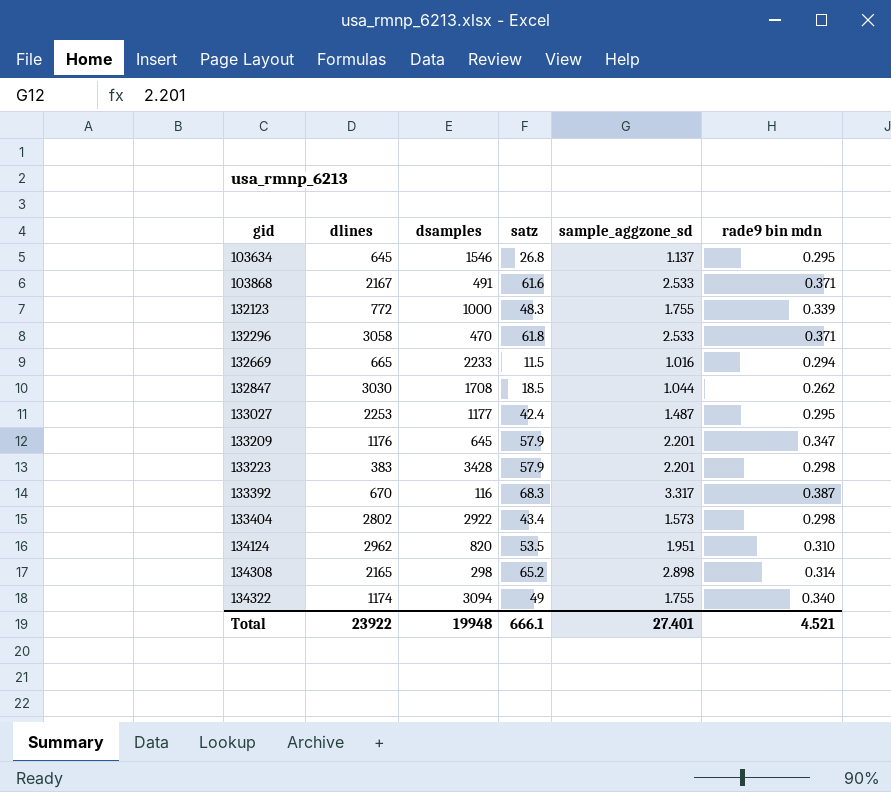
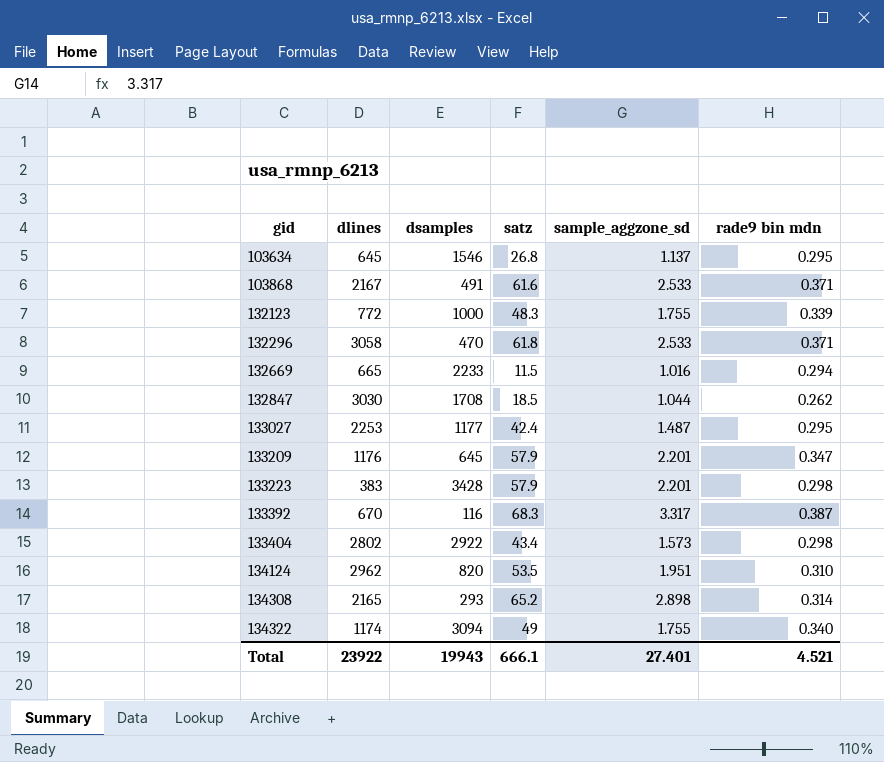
134308 | dsamples: 298 -> 293
Total | dsamples: 19948 -> 19943

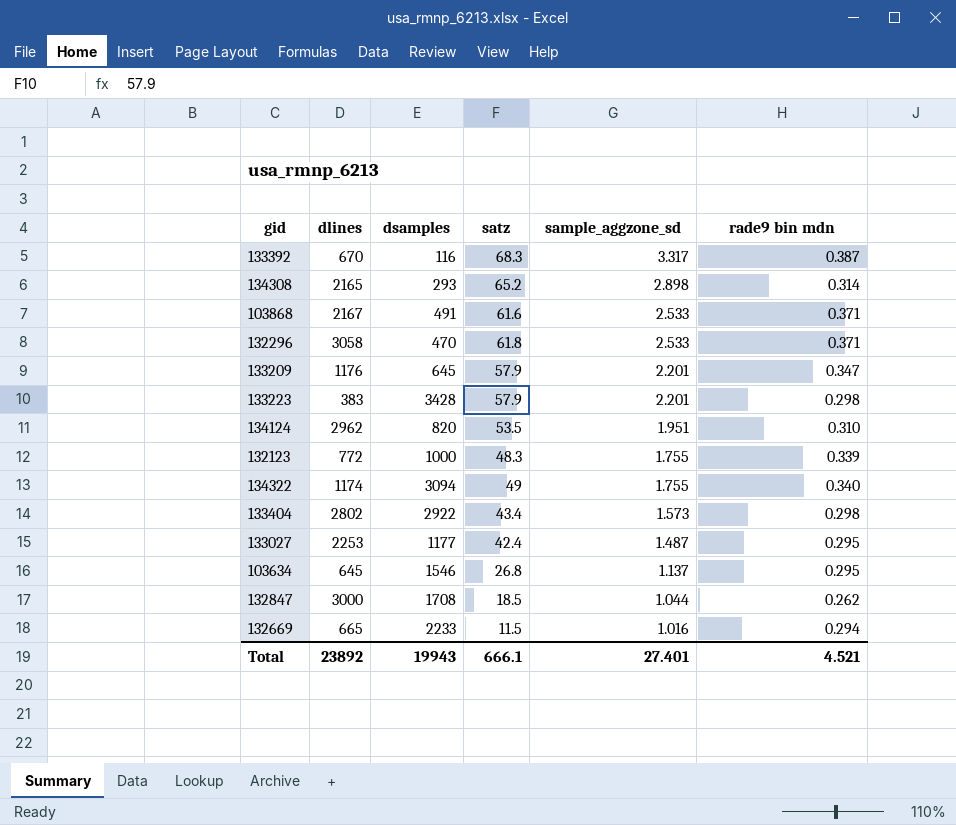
row order: gid ascending -> sample_aggzone_sd descending
132847 | dlines: 3030 -> 3000
Total | dlines: 23922 -> 23892

